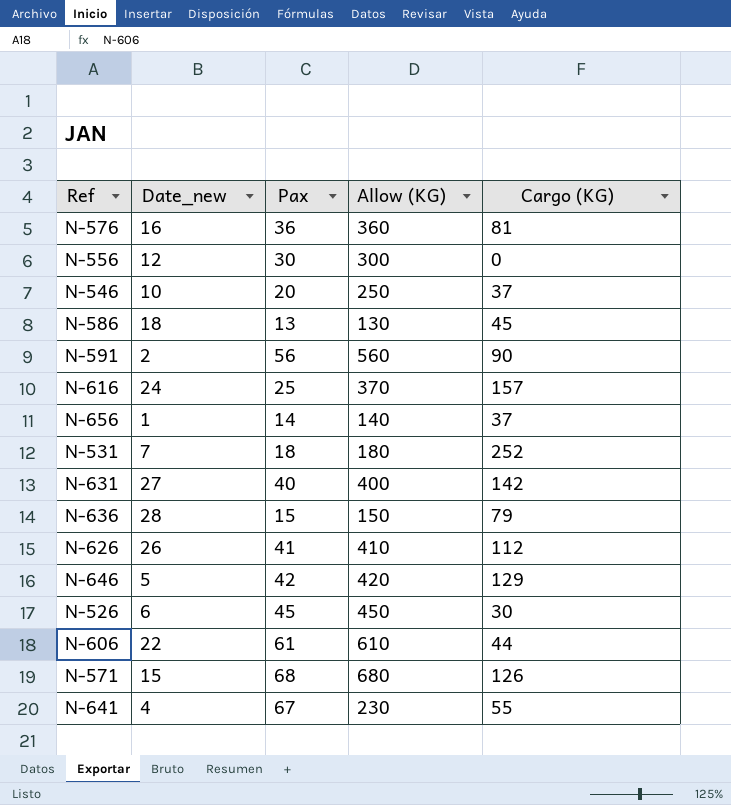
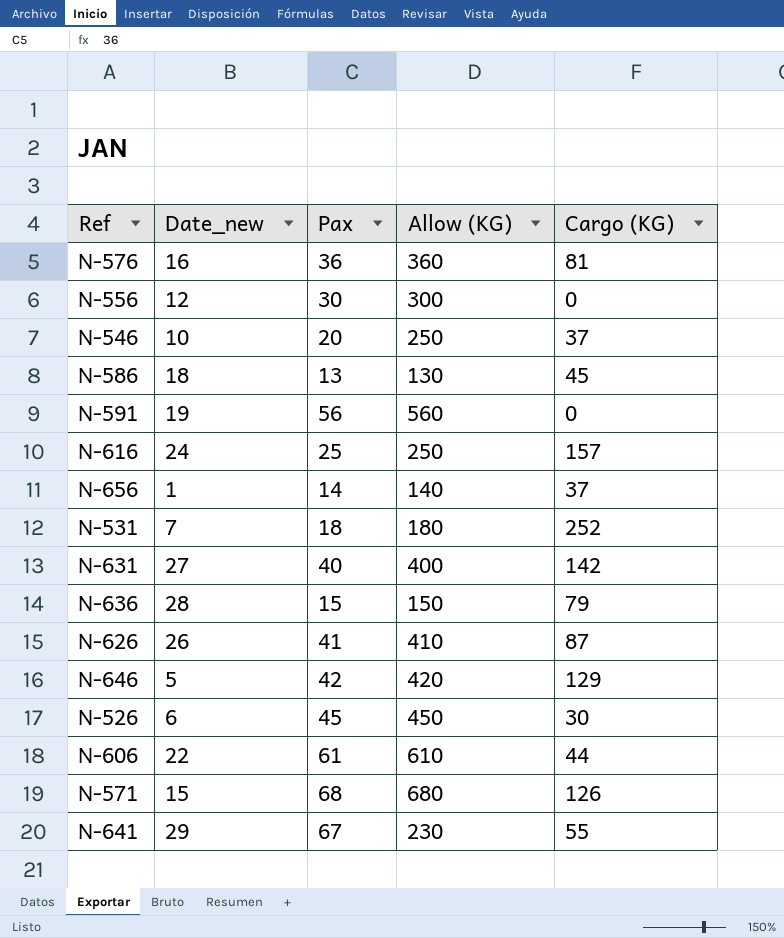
N-591 | Date_new: 2 -> 19
N-591 | Cargo (KG): 90 -> 0
N-616 | Allow (KG): 370 -> 250
N-626 | Cargo (KG): 112 -> 87
N-641 | Date_new: 4 -> 29

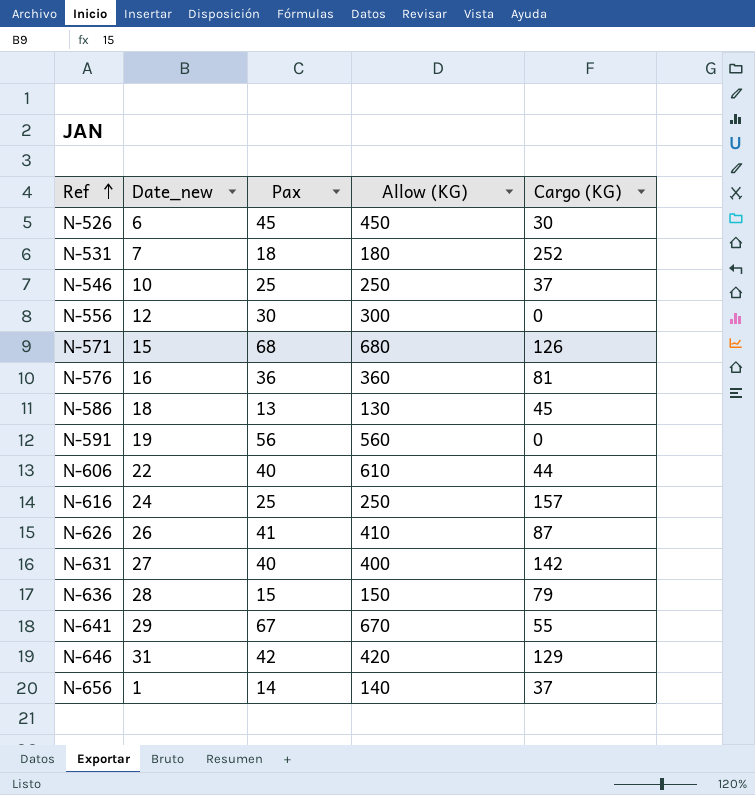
row order: none -> Ref ascending
N-546 | Pax: 20 -> 25
N-606 | Pax: 61 -> 40
N-641 | Allow (KG): 230 -> 670
N-646 | Date_new: 5 -> 31

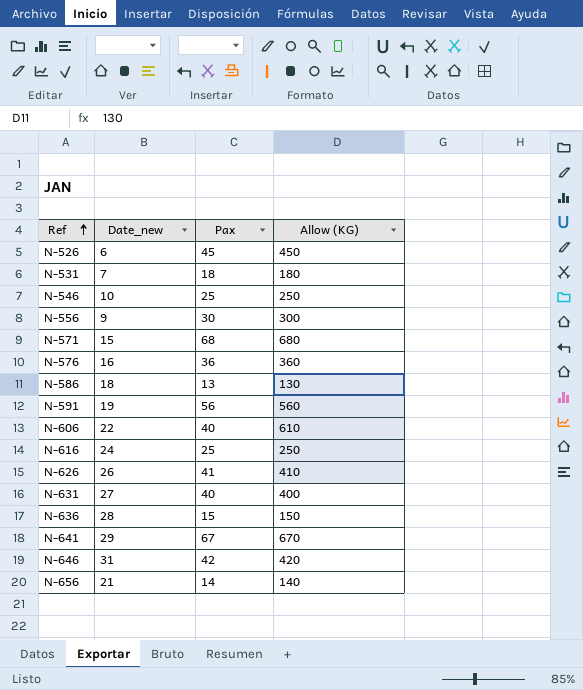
column Cargo (KG) | position: 5 -> none
N-556 | Date_new: 12 -> 9
N-656 | Date_new: 1 -> 21

